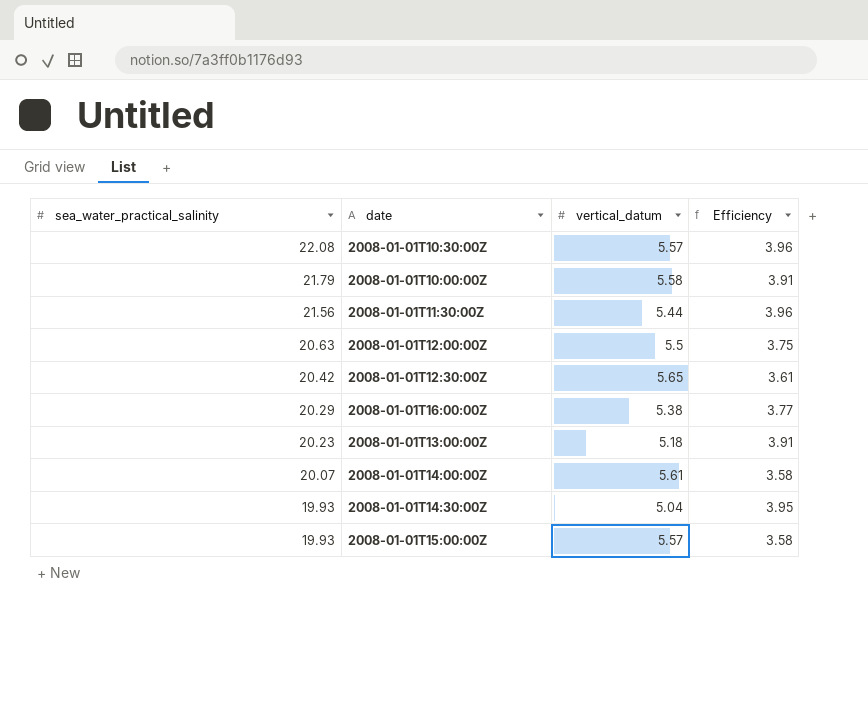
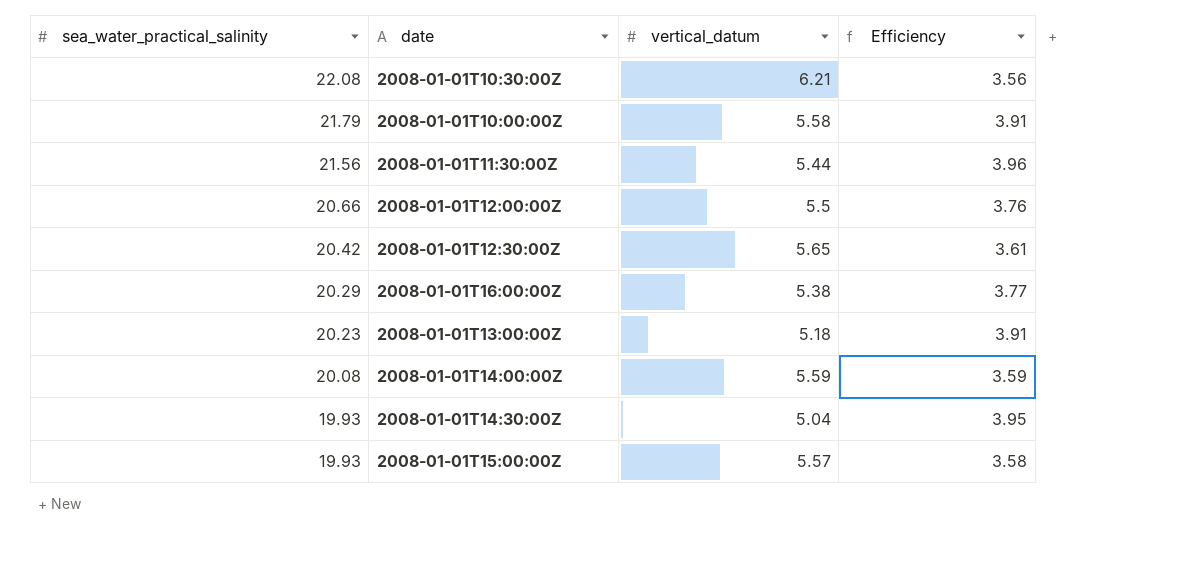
2008-01-01T10:30:00Z | vertical_datum: 5.57 -> 6.21
2008-01-01T10:30:00Z | Efficiency: 3.96 -> 3.56
2008-01-01T12:00:00Z | sea_water_practical_salinity: 20.63 -> 20.66
2008-01-01T12:00:00Z | Efficiency: 3.75 -> 3.76
2008-01-01T14:00:00Z | sea_water_practical_salinity: 20.07 -> 20.08
2008-01-01T14:00:00Z | vertical_datum: 5.61 -> 5.59
2008-01-01T14:00:00Z | Efficiency: 3.58 -> 3.59

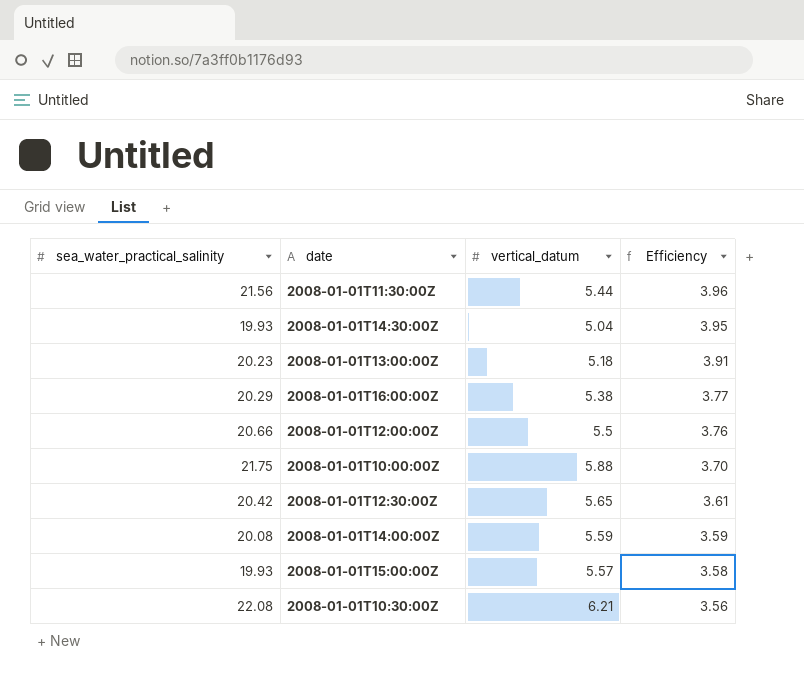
row order: sea_water_practical_salinity descending -> Efficiency descending
2008-01-01T10:00:00Z | sea_water_practical_salinity: 21.79 -> 21.75
2008-01-01T10:00:00Z | vertical_datum: 5.58 -> 5.88
2008-01-01T10:00:00Z | Efficiency: 3.91 -> 3.70

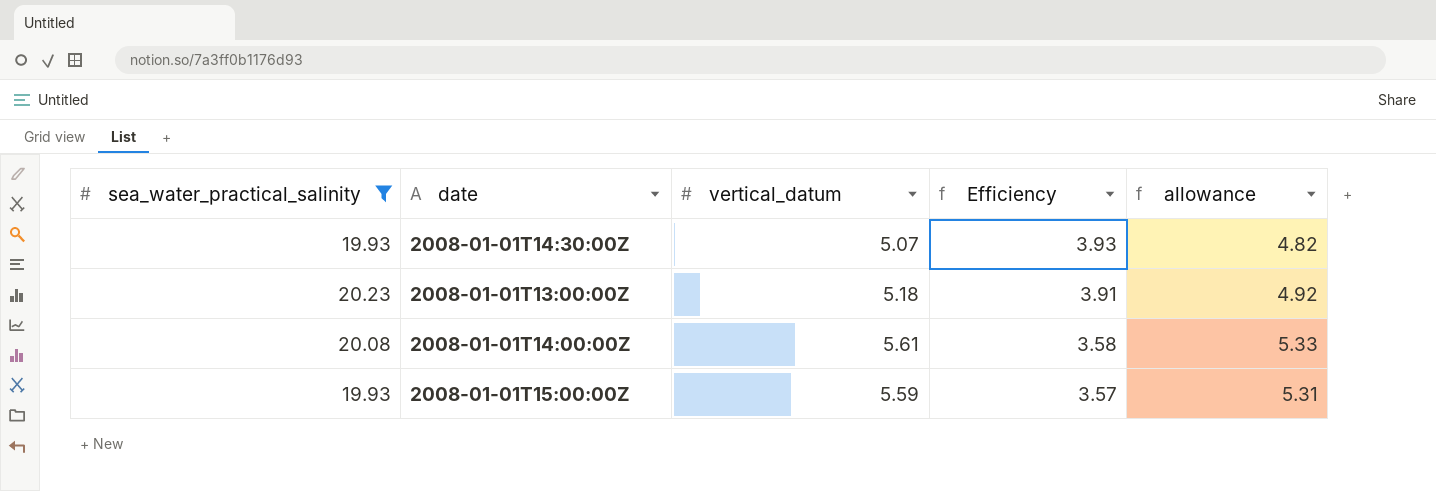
filter: none -> sea_water_practical_salinity <= 20.23
column allowance | formula: none -> [vertical_datum] * 0.95
2008-01-01T14:30:00Z | vertical_datum: 5.04 -> 5.07
2008-01-01T14:30:00Z | Efficiency: 3.95 -> 3.93
2008-01-01T14:00:00Z | vertical_datum: 5.59 -> 5.61
2008-01-01T14:00:00Z | Efficiency: 3.59 -> 3.58
2008-01-01T15:00:00Z | vertical_datum: 5.57 -> 5.59
2008-01-01T15:00:00Z | Efficiency: 3.58 -> 3.57

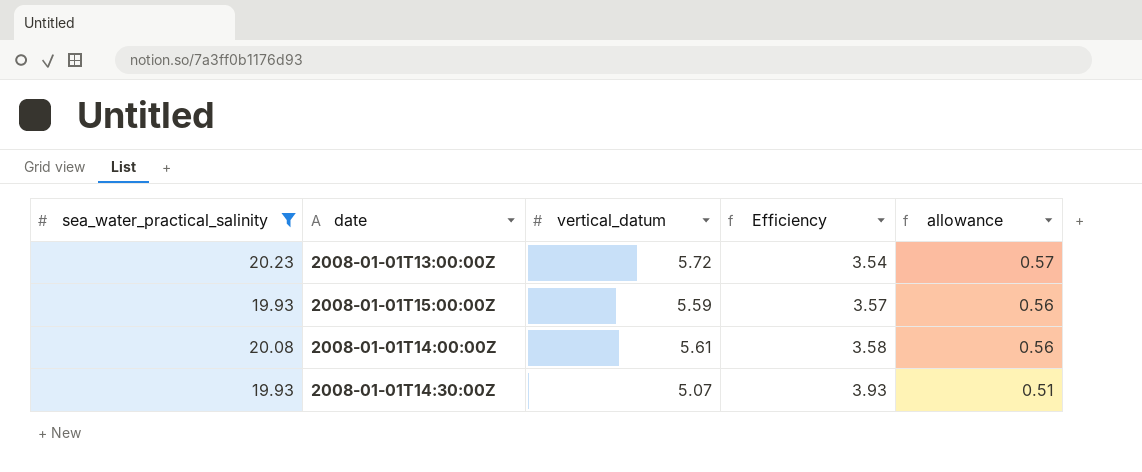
row order: Efficiency descending -> Efficiency ascending
column allowance | formula: [vertical_datum] * 0.95 -> [vertical_datum] * 0.1
2008-01-01T13:00:00Z | vertical_datum: 5.18 -> 5.72
2008-01-01T13:00:00Z | Efficiency: 3.91 -> 3.54

